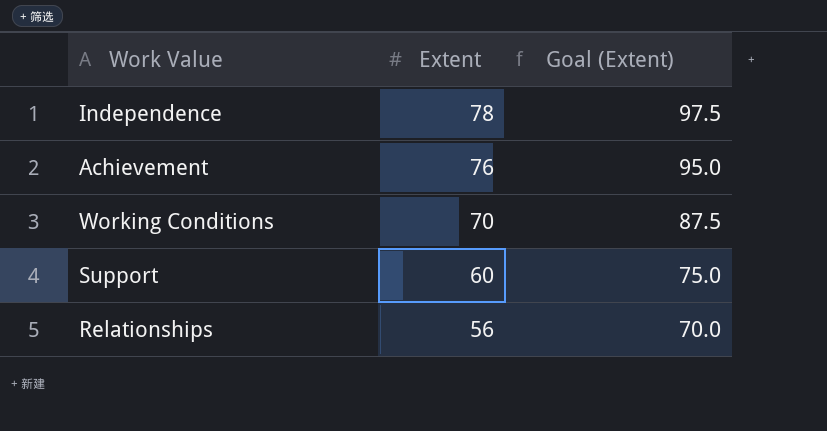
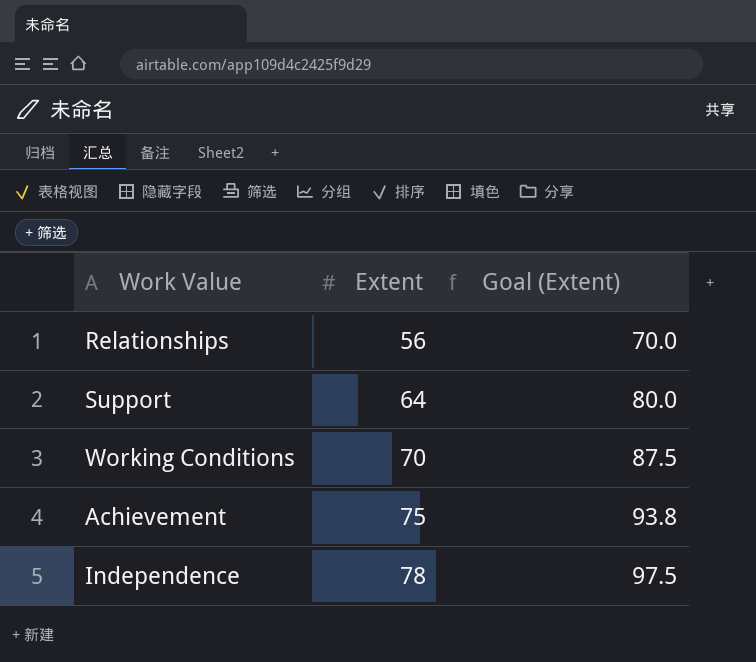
row order: Extent descending -> Extent ascending
Support | Extent: 60 -> 64
Support | Goal (Extent): 75.0 -> 80.0
Achievement | Extent: 76 -> 75
Achievement | Goal (Extent): 95.0 -> 93.8

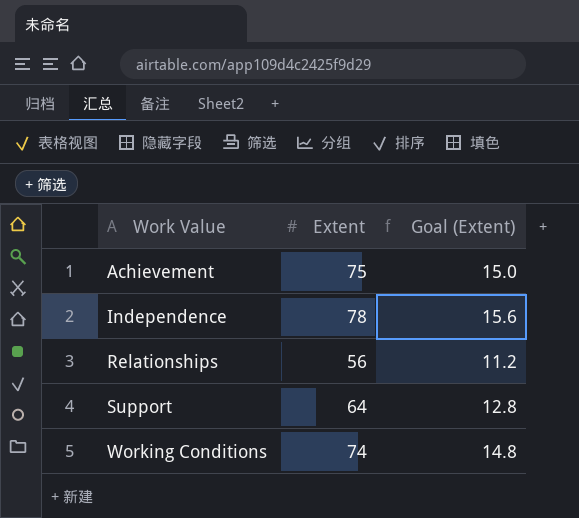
row order: Extent ascending -> Work Value ascending
column Goal (Extent) | formula: [Extent] * 1.25 -> [Extent] * 0.2
Working Conditions | Extent: 70 -> 74

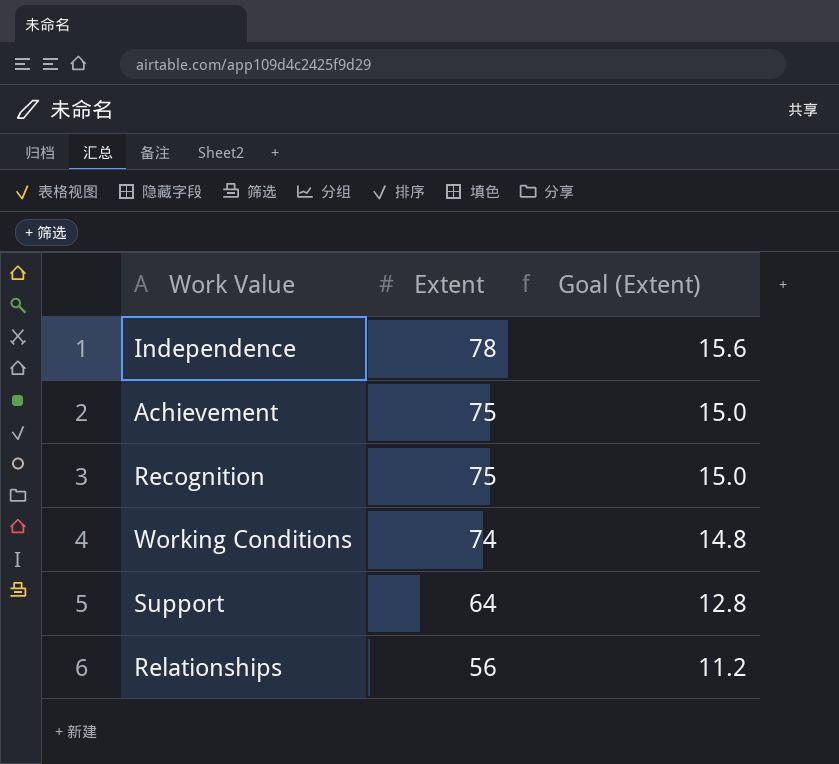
row order: Work Value ascending -> Extent descending
row Recognition: none -> 75 | 15.0

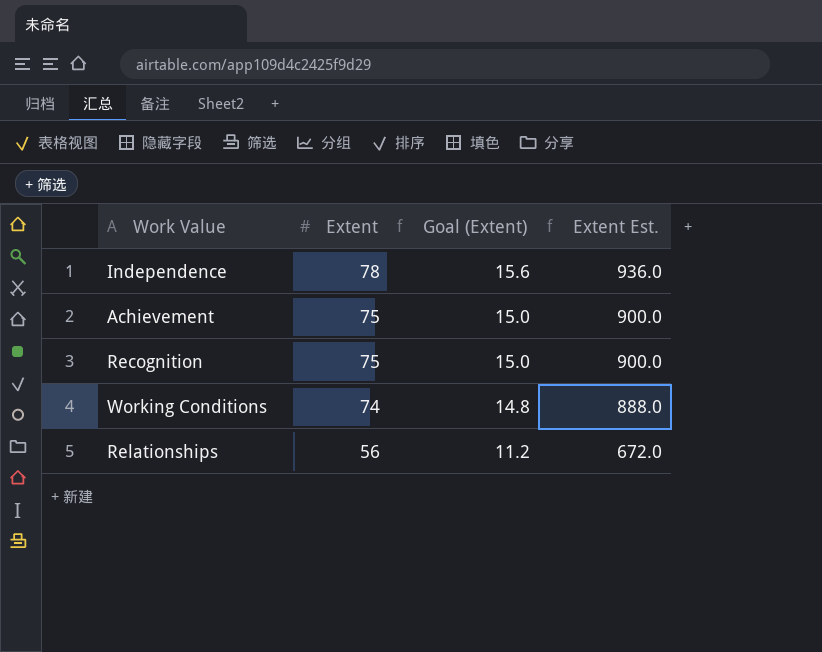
column Extent Est. | formula: none -> [Extent] * 12
row Support: 64 | 12.8 -> none

